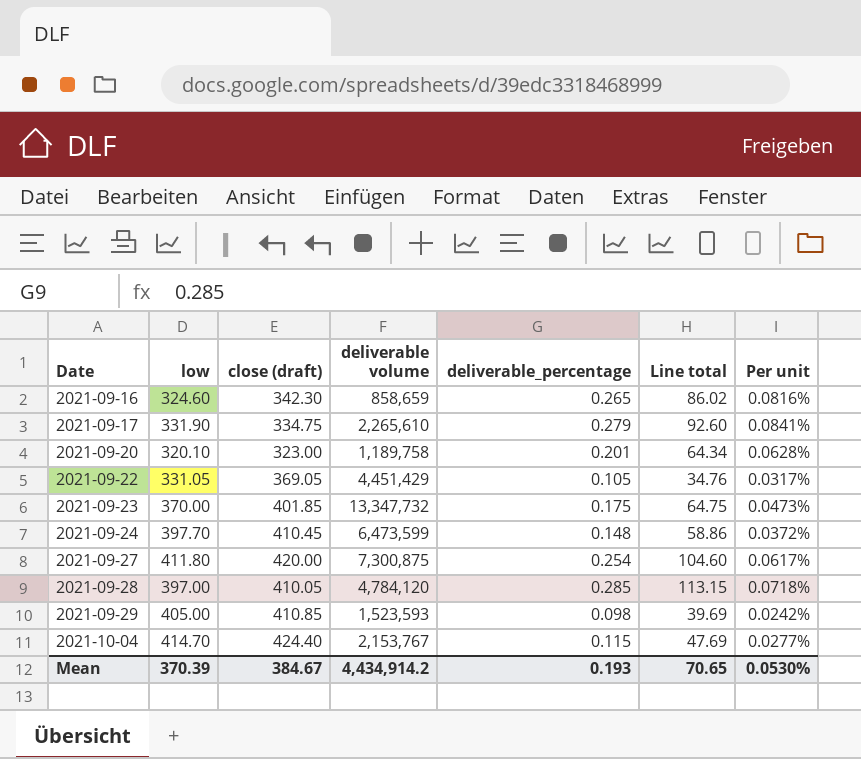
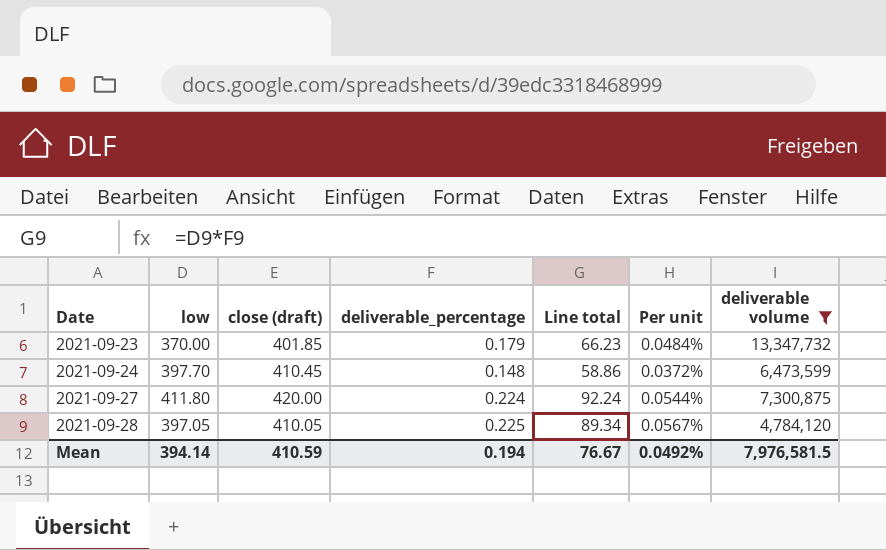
filter: none -> deliverable volume >= 4,784,120
column deliverable volume | position: 4 -> 7
2021-09-23 | deliverable_percentage: 0.175 -> 0.179
2021-09-23 | Line total: 64.75 -> 66.23
2021-09-23 | Per unit: 0.0473% -> 0.0484%
2021-09-27 | deliverable_percentage: 0.254 -> 0.224
2021-09-27 | Line total: 104.60 -> 92.24
2021-09-27 | Per unit: 0.0617% -> 0.0544%
2021-09-28 | low: 397.00 -> 397.05
2021-09-28 | deliverable_percentage: 0.285 -> 0.225
2021-09-28 | Line total: 113.15 -> 89.34
2021-09-28 | Per unit: 0.0718% -> 0.0567%
Mean | low: 370.39 -> 394.14
Mean | close (draft): 384.67 -> 410.59
Mean | deliverable_percentage: 0.193 -> 0.194
Mean | Line total: 70.65 -> 76.67
Mean | Per unit: 0.0530% -> 0.0492%
Mean | deliverable volume: 4,434,914.2 -> 7,976,581.5

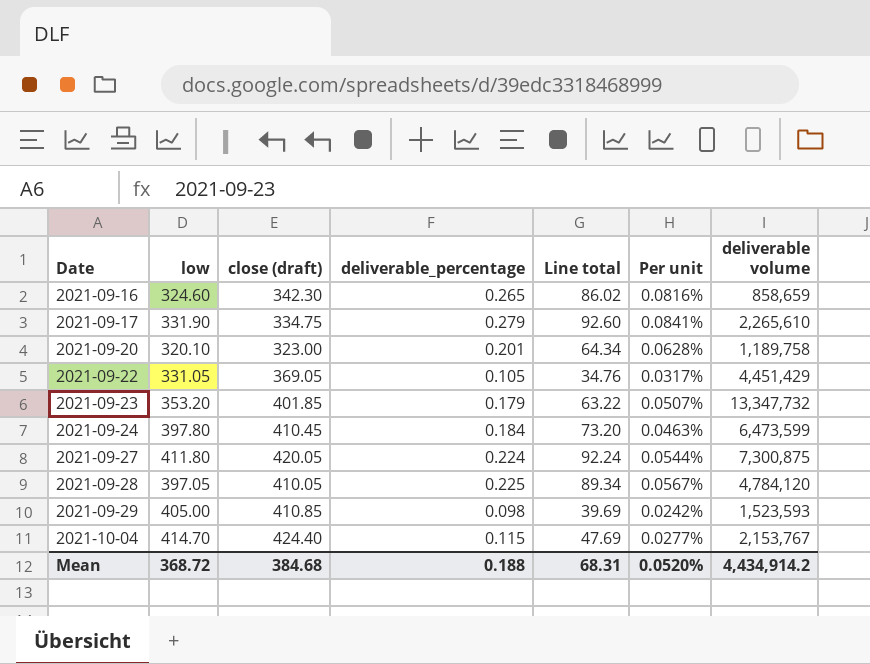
filter: deliverable volume >= 4,784,120 -> none
2021-09-23 | low: 370.00 -> 353.20
2021-09-23 | Line total: 66.23 -> 63.22
2021-09-23 | Per unit: 0.0484% -> 0.0507%
2021-09-24 | low: 397.70 -> 397.80
2021-09-24 | deliverable_percentage: 0.148 -> 0.184
2021-09-24 | Line total: 58.86 -> 73.20
2021-09-24 | Per unit: 0.0372% -> 0.0463%
2021-09-27 | close (draft): 420.00 -> 420.05
Mean | low: 394.14 -> 368.72
Mean | close (draft): 410.59 -> 384.68
Mean | deliverable_percentage: 0.194 -> 0.188
Mean | Line total: 76.67 -> 68.31
Mean | Per unit: 0.0492% -> 0.0520%
Mean | deliverable volume: 7,976,581.5 -> 4,434,914.2

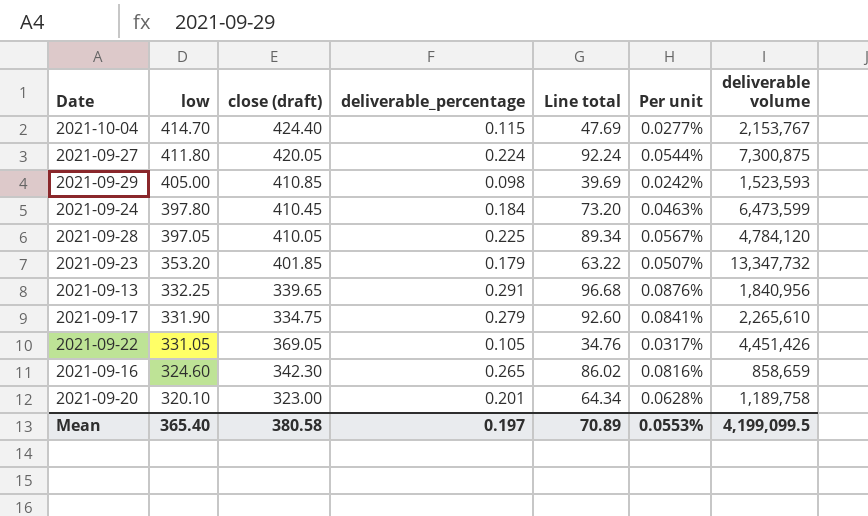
row order: Date ascending -> low descending
row 2021-09-13: none -> 332.25 | 339.65 | 0.291 | 96.68 | 0.0876% | 1,840,956
2021-09-22 | deliverable volume: 4,451,429 -> 4,451,426
Mean | low: 368.72 -> 365.40
Mean | close (draft): 384.68 -> 380.58
Mean | deliverable_percentage: 0.188 -> 0.197
Mean | Line total: 68.31 -> 70.89
Mean | Per unit: 0.0520% -> 0.0553%
Mean | deliverable volume: 4,434,914.2 -> 4,199,099.5

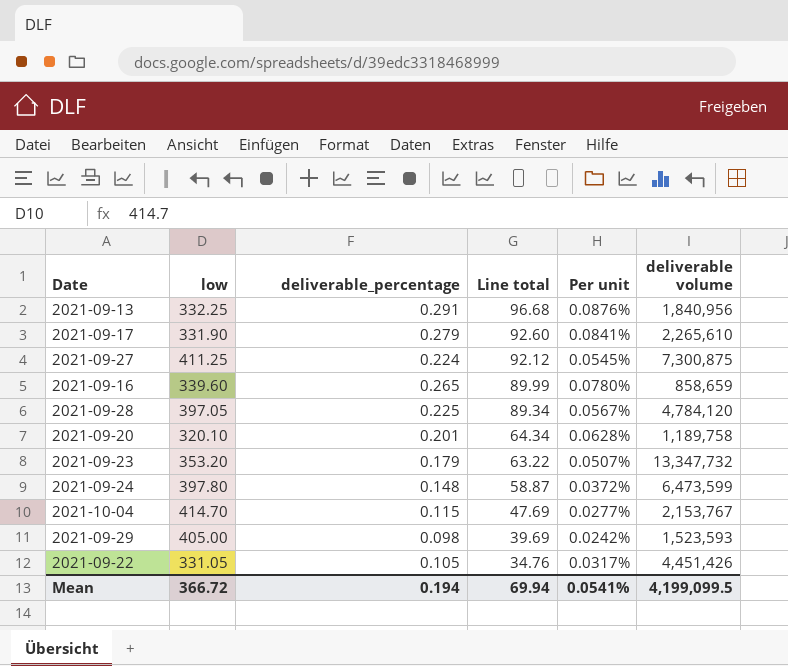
row order: low descending -> Line total descending
column close (draft) | position: 3 -> none
2021-09-27 | low: 411.80 -> 411.25
2021-09-27 | Line total: 92.24 -> 92.12
2021-09-27 | Per unit: 0.0544% -> 0.0545%
2021-09-16 | low: 324.60 -> 339.60
2021-09-16 | Line total: 86.02 -> 89.99
2021-09-16 | Per unit: 0.0816% -> 0.0780%
2021-09-24 | deliverable_percentage: 0.184 -> 0.148
2021-09-24 | Line total: 73.20 -> 58.87
2021-09-24 | Per unit: 0.0463% -> 0.0372%
Mean | low: 365.40 -> 366.72
Mean | deliverable_percentage: 0.197 -> 0.194
Mean | Line total: 70.89 -> 69.94
Mean | Per unit: 0.0553% -> 0.0541%

